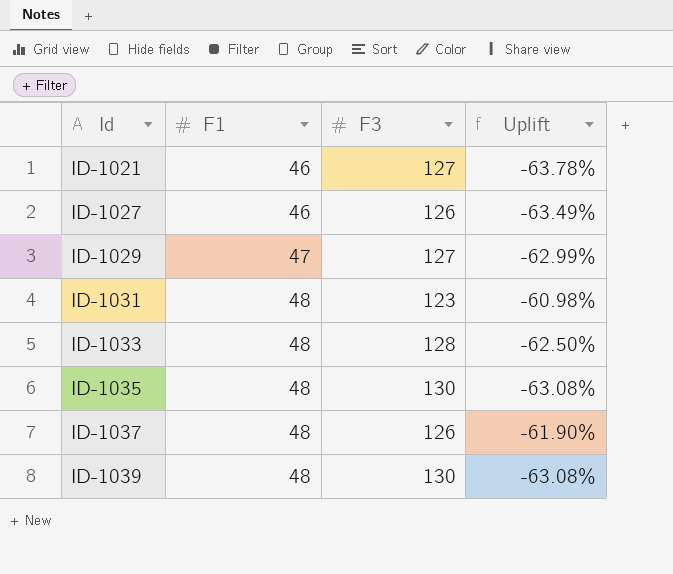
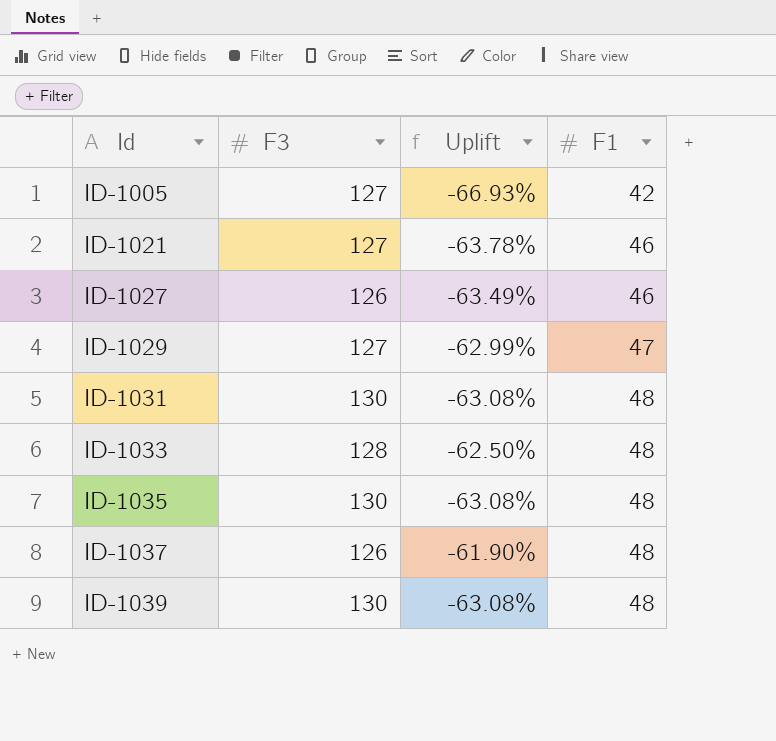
column F1 | position: 2 -> 4
row ID-1005: none -> 127 | -66.93% | 42
ID-1031 | F3: 123 -> 130
ID-1031 | Uplift: -60.98% -> -63.08%

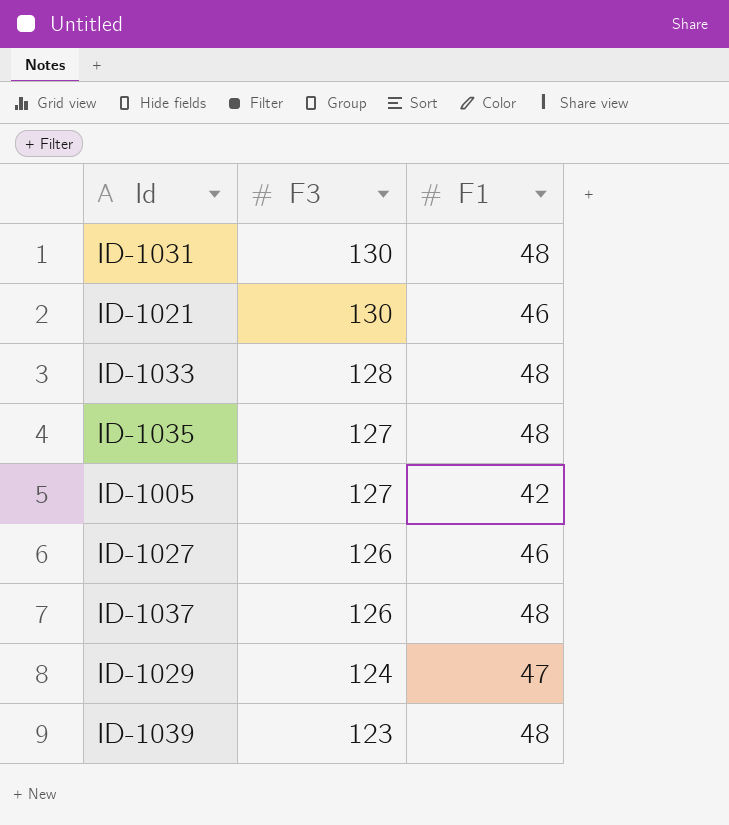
row order: Id ascending -> F3 descending
column Uplift | formula: ([F1] - [F3]) / [F3] -> none
ID-1021 | F3: 127 -> 130
ID-1035 | F3: 130 -> 127
ID-1029 | F3: 127 -> 124
ID-1039 | F3: 130 -> 123

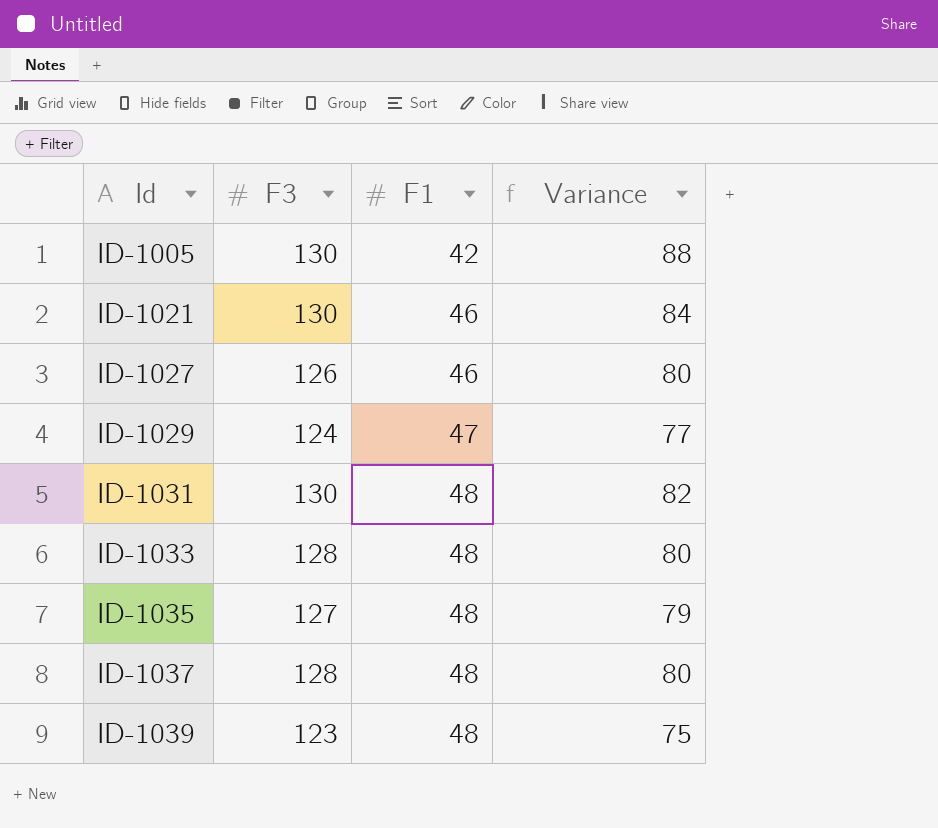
row order: F3 descending -> Id ascending
column Variance | formula: none -> [F3] - [F1]
ID-1005 | F3: 127 -> 130
ID-1037 | F3: 126 -> 128

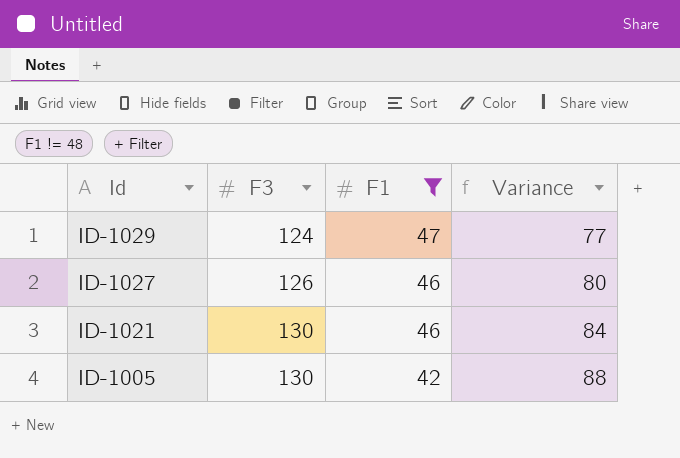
filter: none -> F1 != 48
row order: Id ascending -> Id descending

